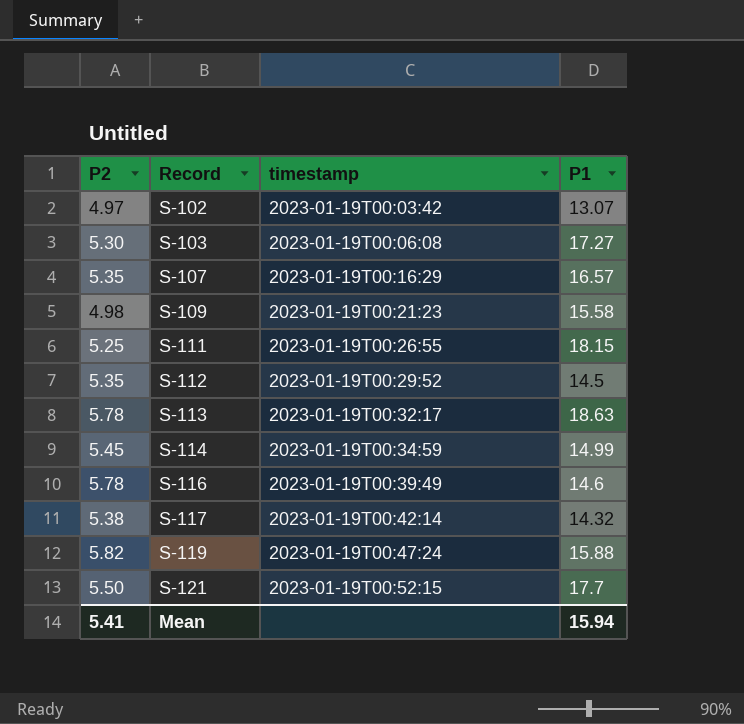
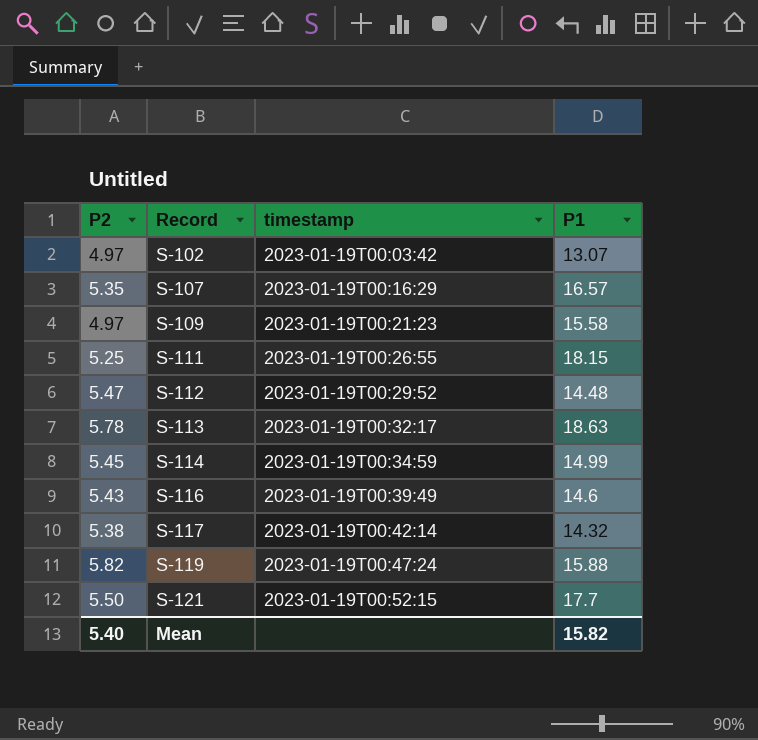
row S-103: 5.30 | 2023-01-19T00:06:08 | 17.27 -> none
S-109 | P2: 4.98 -> 4.97
S-112 | P2: 5.35 -> 5.47
S-112 | P1: 14.5 -> 14.48
S-116 | P2: 5.78 -> 5.43
Mean | P2: 5.41 -> 5.40
Mean | P1: 15.94 -> 15.82

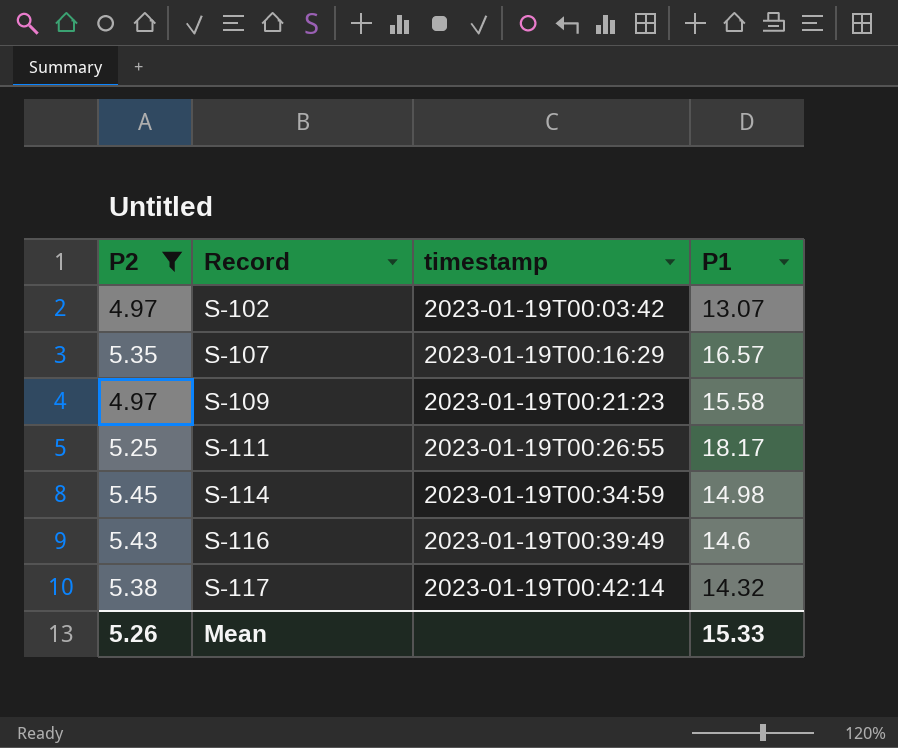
filter: none -> P2 <= 5.45
S-111 | P1: 18.15 -> 18.17
S-114 | P1: 14.99 -> 14.98
Mean | P2: 5.40 -> 5.26
Mean | P1: 15.82 -> 15.33

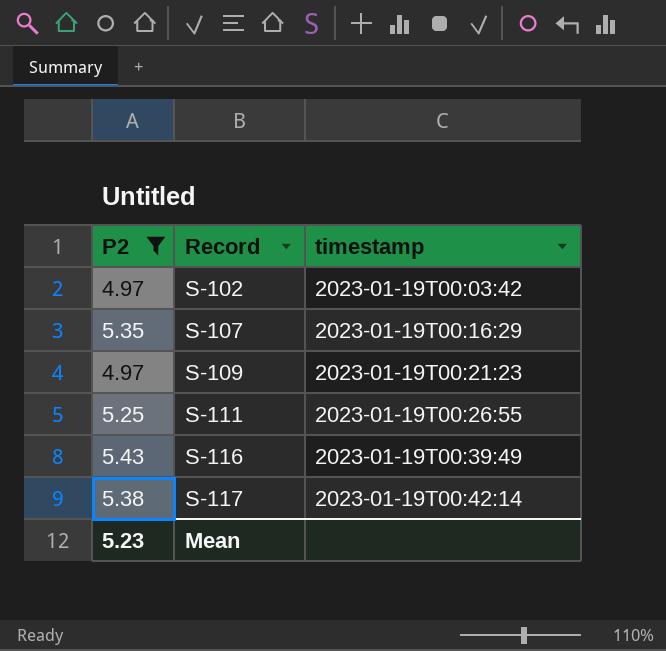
column P1 | position: 4 -> none
row S-114: 5.45 | 2023-01-19T00:34:59 | 14.98 -> none
Mean | P2: 5.26 -> 5.23

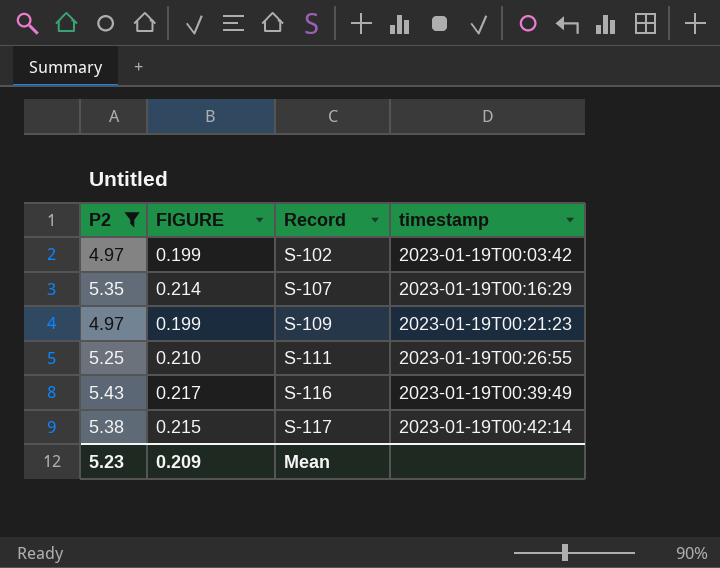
column FIGURE | formula: none -> [P2] * 0.04

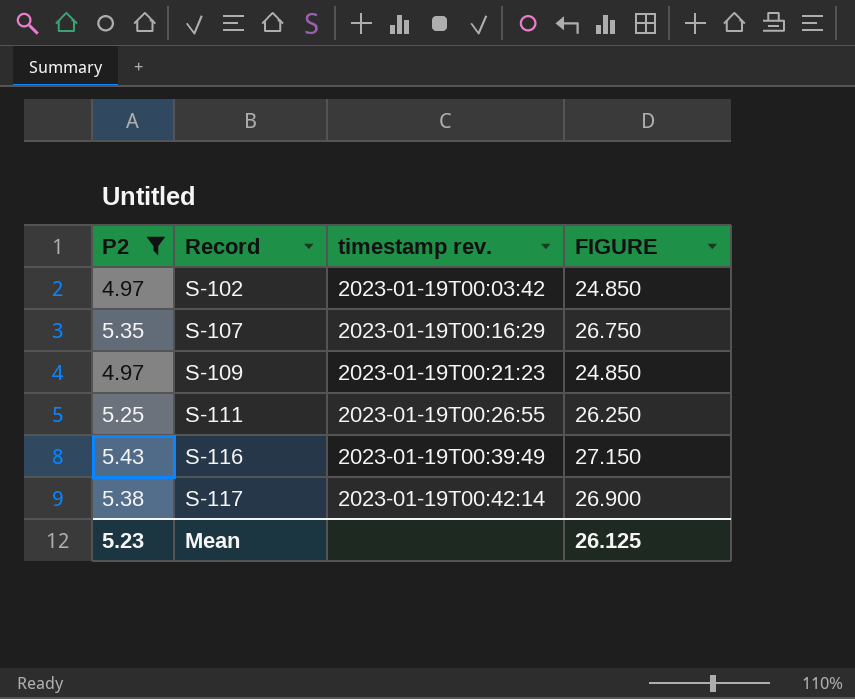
column name: timestamp -> timestamp rev.
column FIGURE | formula: [P2] * 0.04 -> [P2] * 5
column FIGURE | position: 2 -> 4
Mean | FIGURE: 0.209 -> 26.125

